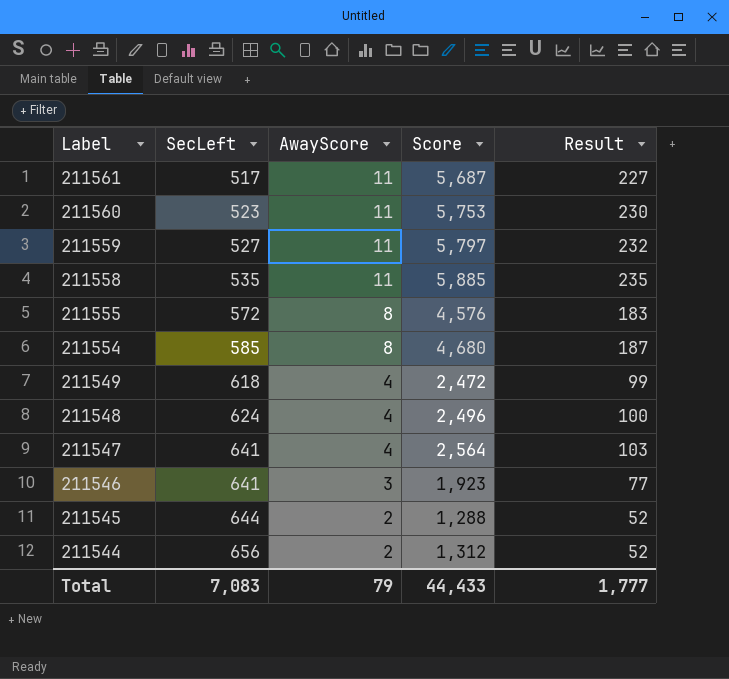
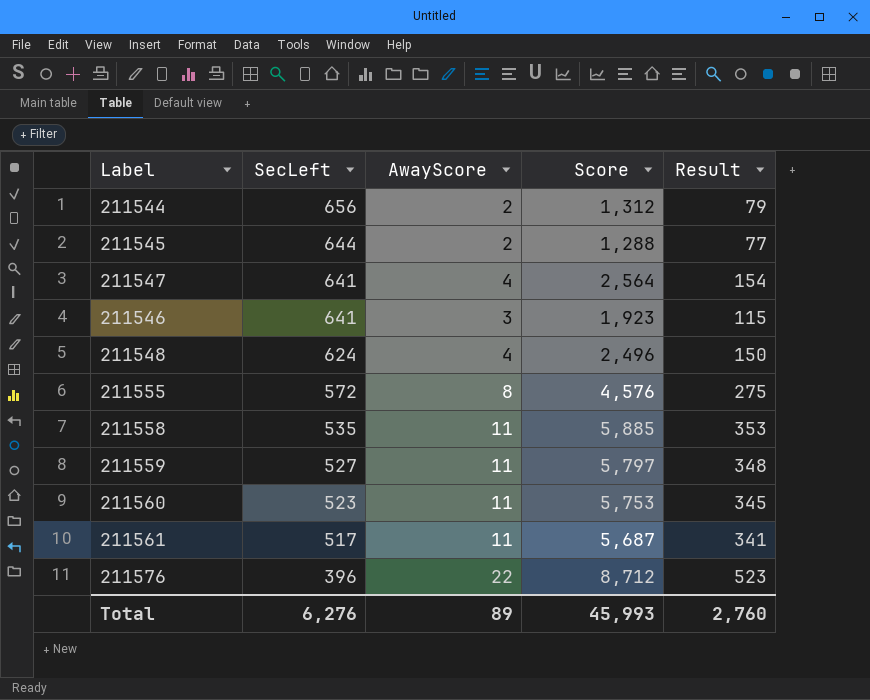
row order: Label descending -> SecLeft descending
column Result | formula: [Score] * 0.04 -> [Score] * 0.06
row 211554: 585 | 8 | 4,680 | 187 -> none
row 211549: 618 | 4 | 2,472 | 99 -> none
row 211576: none -> 396 | 22 | 8,712 | 523
Total | SecLeft: 7,083 -> 6,276
Total | AwayScore: 79 -> 89
Total | Score: 44,433 -> 45,993
Total | Result: 1,777 -> 2,760

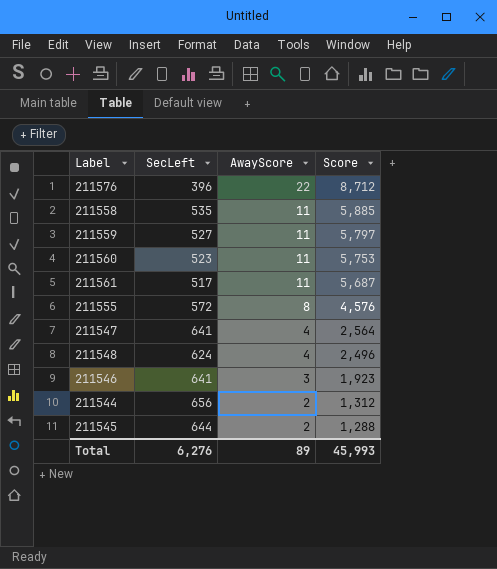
row order: SecLeft descending -> AwayScore descending
column Result | formula: [Score] * 0.06 -> none

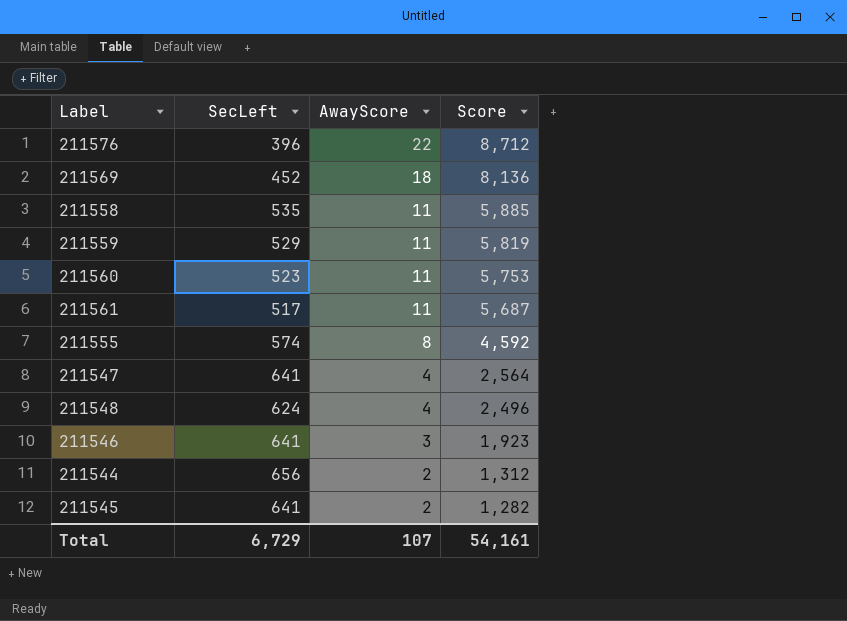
row 211569: none -> 452 | 18 | 8,136
211559 | SecLeft: 527 -> 529
211559 | Score: 5,797 -> 5,819
211555 | SecLeft: 572 -> 574
211555 | Score: 4,576 -> 4,592
211545 | SecLeft: 644 -> 641
211545 | Score: 1,288 -> 1,282
Total | SecLeft: 6,276 -> 6,729
Total | AwayScore: 89 -> 107
Total | Score: 45,993 -> 54,161

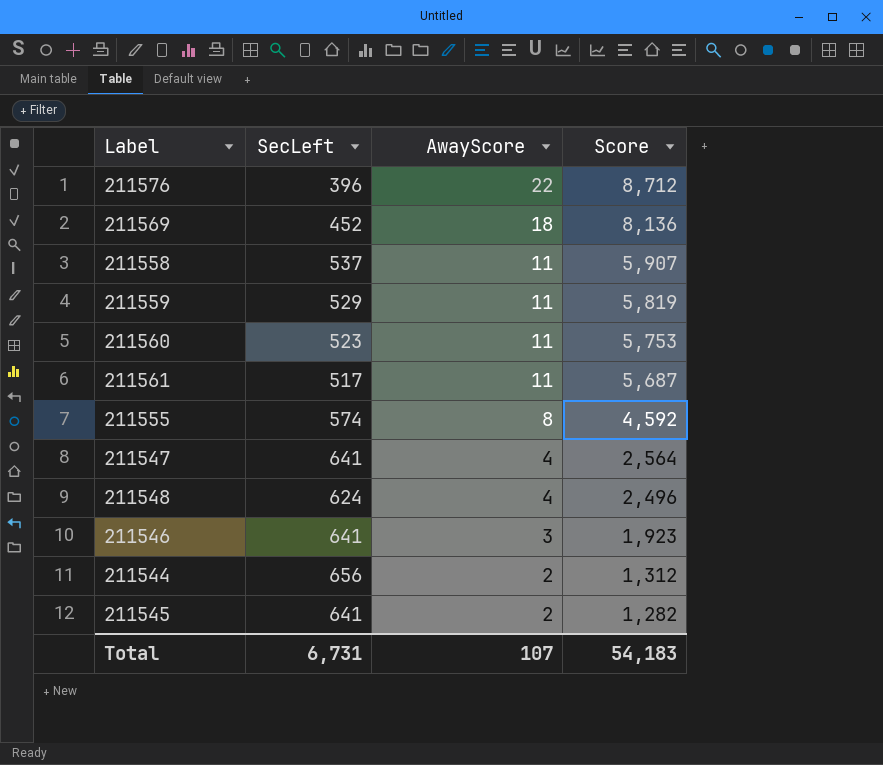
211558 | SecLeft: 535 -> 537
211558 | Score: 5,885 -> 5,907
Total | SecLeft: 6,729 -> 6,731
Total | Score: 54,161 -> 54,183

